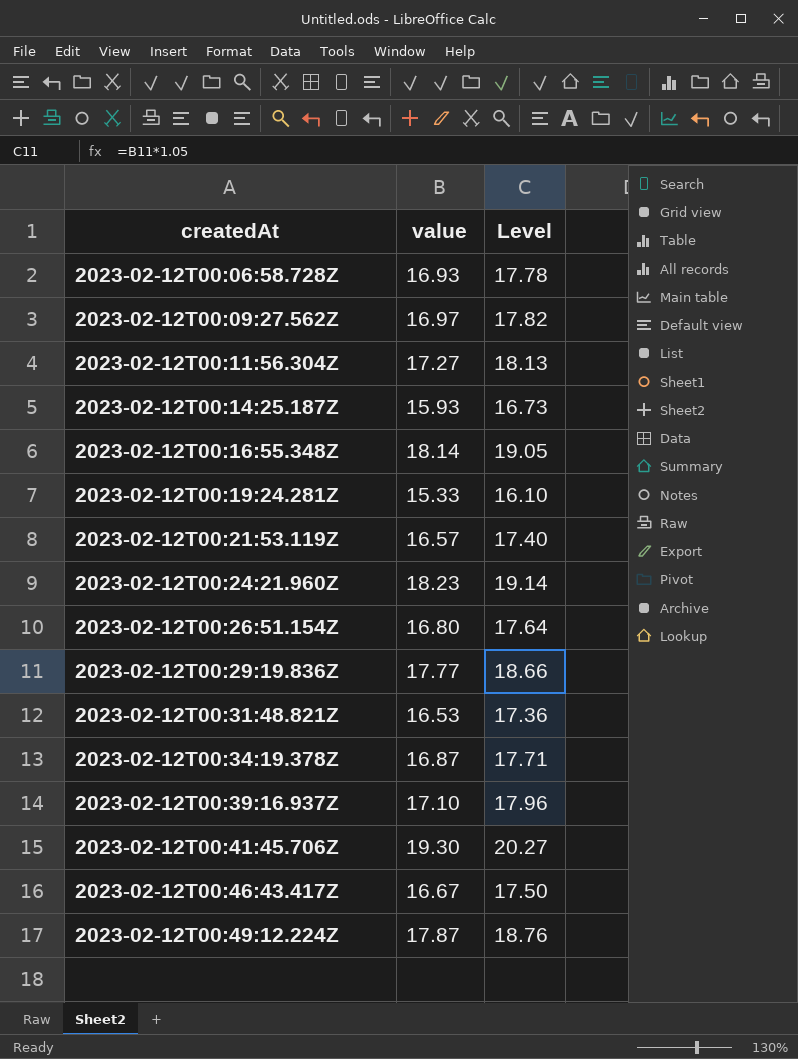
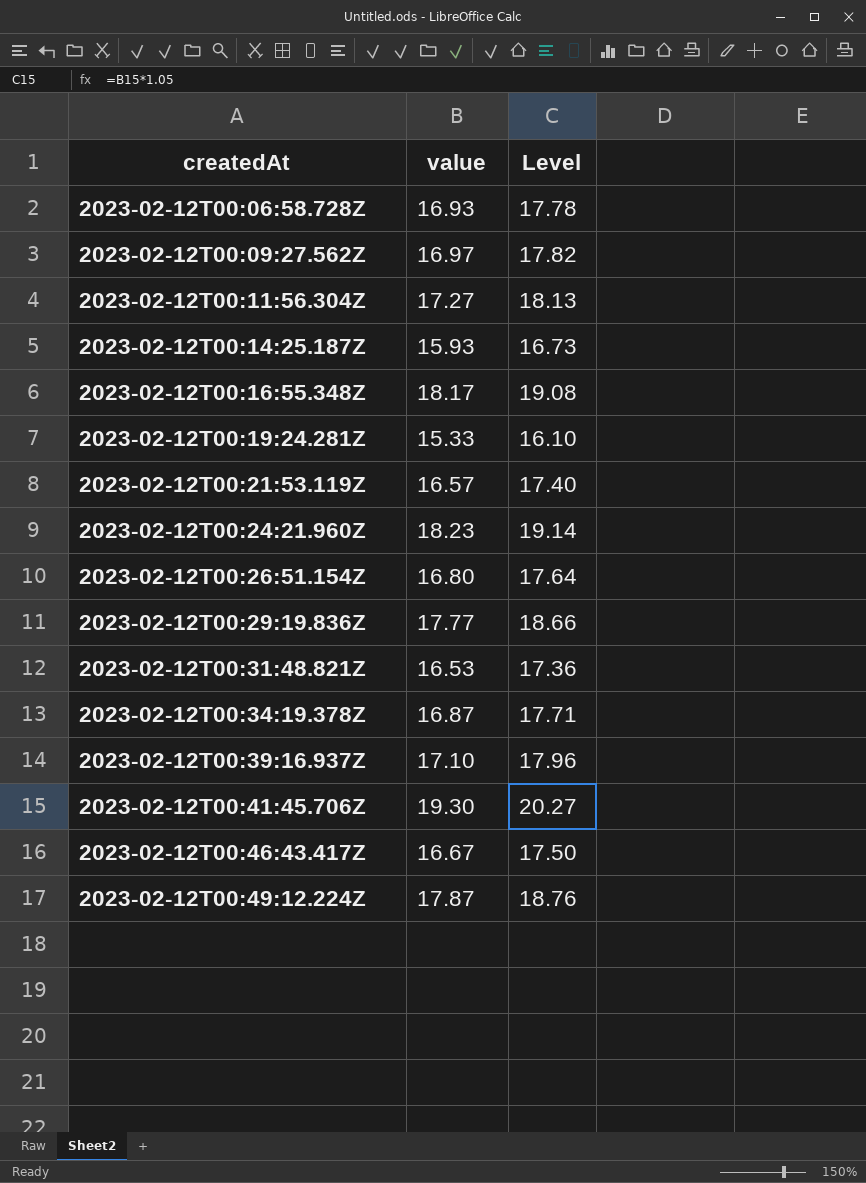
2023-02-12T00:16:55.348Z | value: 18.14 -> 18.17
2023-02-12T00:16:55.348Z | Level: 19.05 -> 19.08

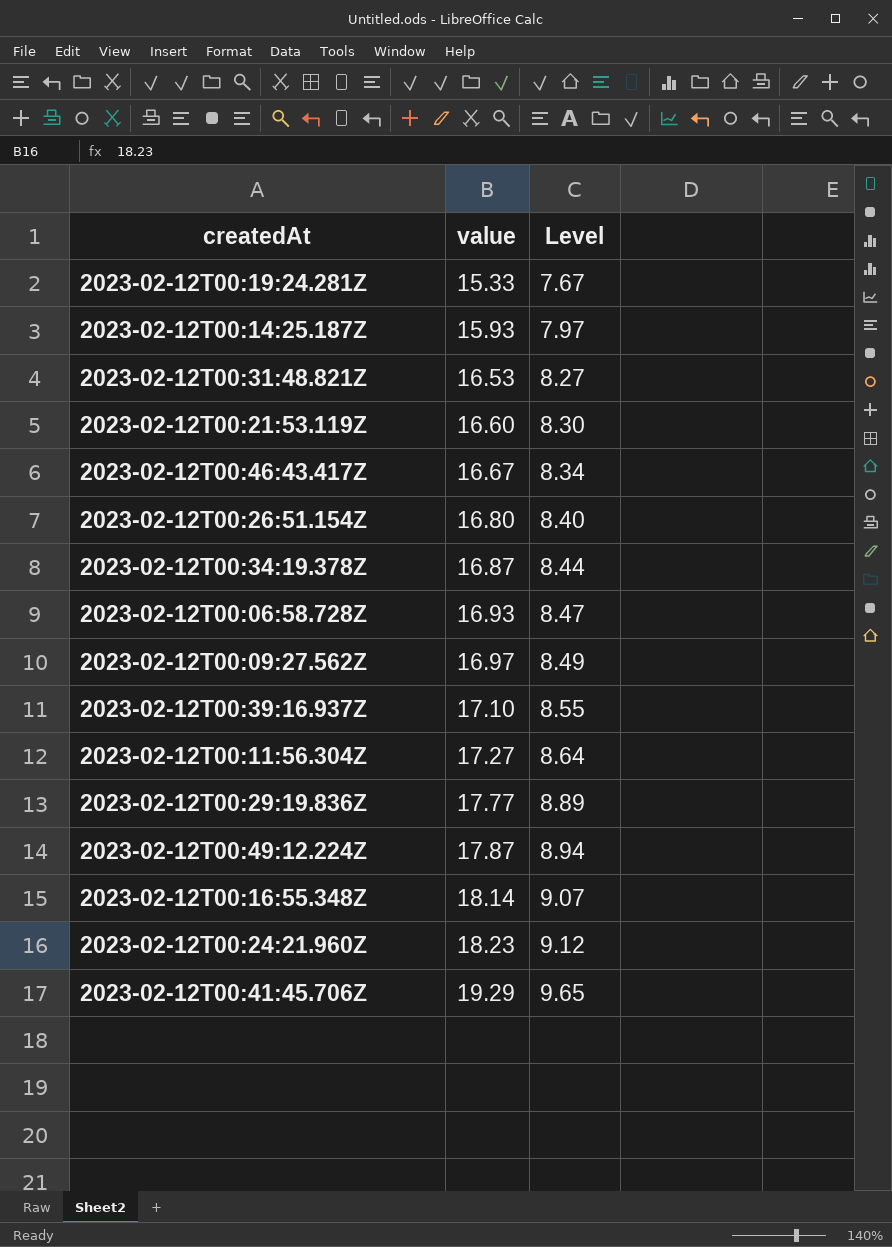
row order: createdAt ascending -> value ascending
column Level | formula: [value] * 1.05 -> [value] * 0.5
2023-02-12T00:21:53.119Z | value: 16.57 -> 16.60
2023-02-12T00:16:55.348Z | value: 18.17 -> 18.14
2023-02-12T00:41:45.706Z | value: 19.30 -> 19.29

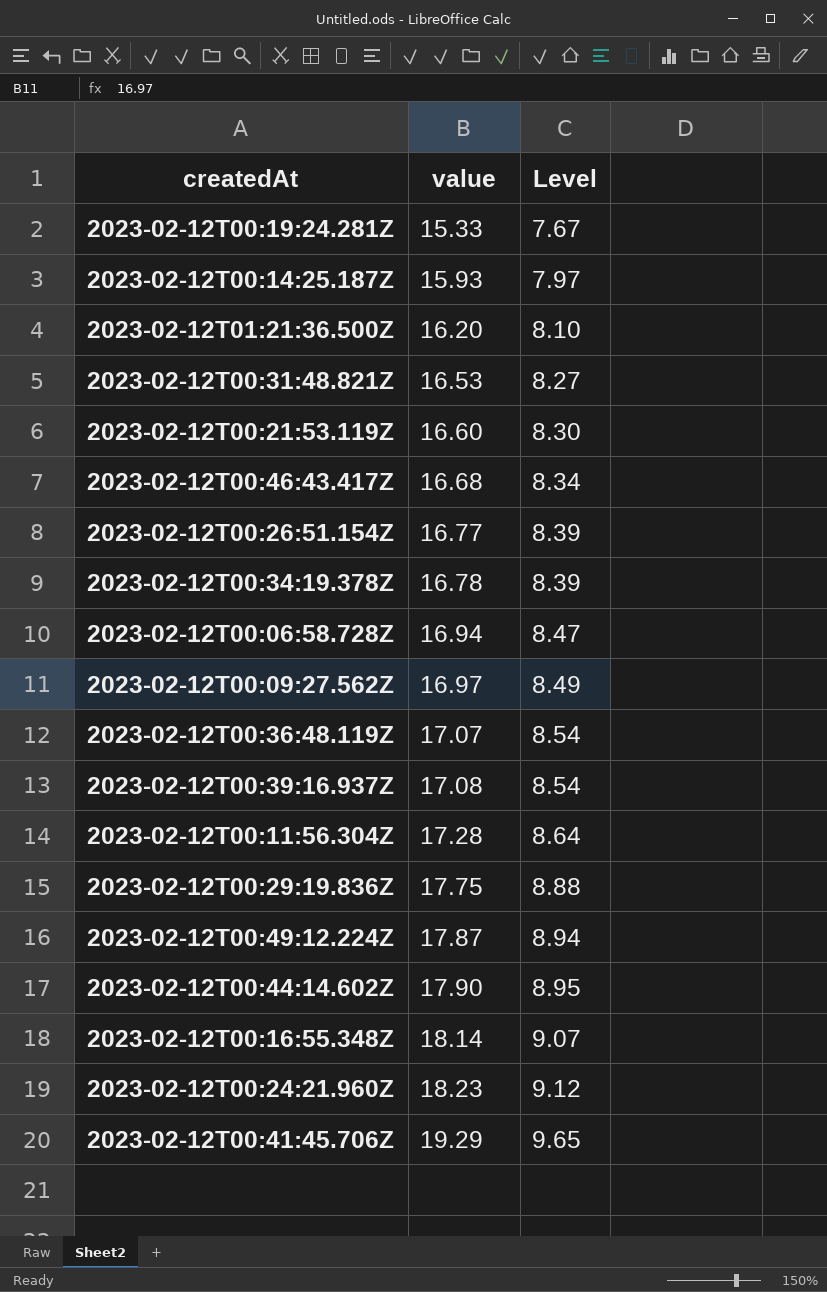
row 2023-02-12T01:21:36.500Z: none -> 16.20 | 8.10
2023-02-12T00:46:43.417Z | value: 16.67 -> 16.68
2023-02-12T00:26:51.154Z | value: 16.80 -> 16.77
2023-02-12T00:26:51.154Z | Level: 8.40 -> 8.39
2023-02-12T00:34:19.378Z | value: 16.87 -> 16.78
2023-02-12T00:34:19.378Z | Level: 8.44 -> 8.39
2023-02-12T00:06:58.728Z | value: 16.93 -> 16.94
row 2023-02-12T00:36:48.119Z: none -> 17.07 | 8.54
2023-02-12T00:39:16.937Z | value: 17.10 -> 17.08
2023-02-12T00:39:16.937Z | Level: 8.55 -> 8.54
2023-02-12T00:11:56.304Z | value: 17.27 -> 17.28
2023-02-12T00:29:19.836Z | value: 17.77 -> 17.75
2023-02-12T00:29:19.836Z | Level: 8.89 -> 8.88
row 2023-02-12T00:44:14.602Z: none -> 17.90 | 8.95

